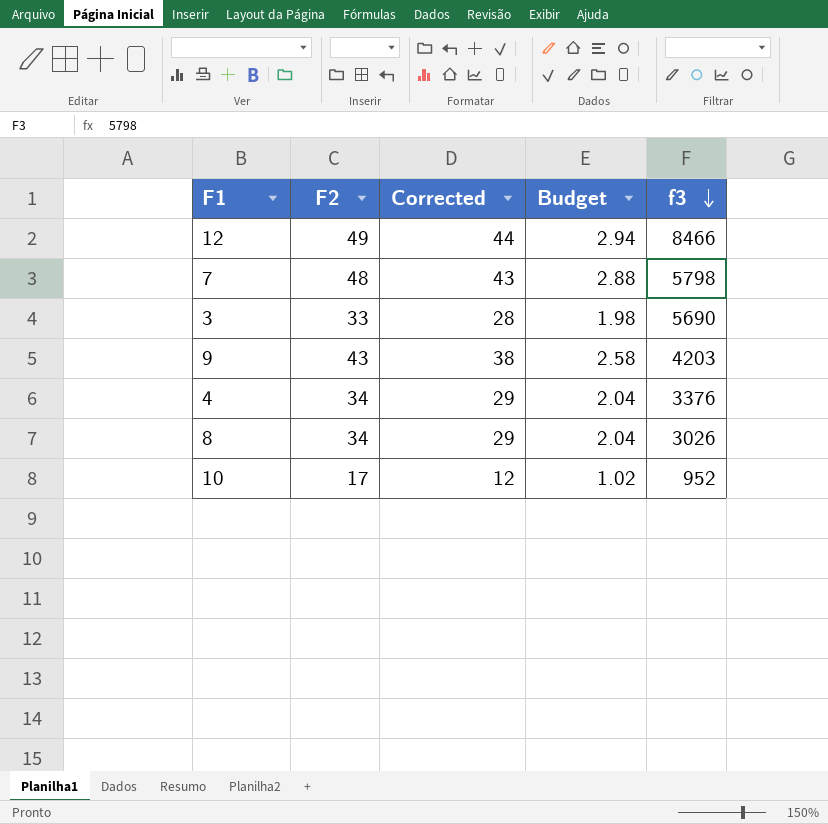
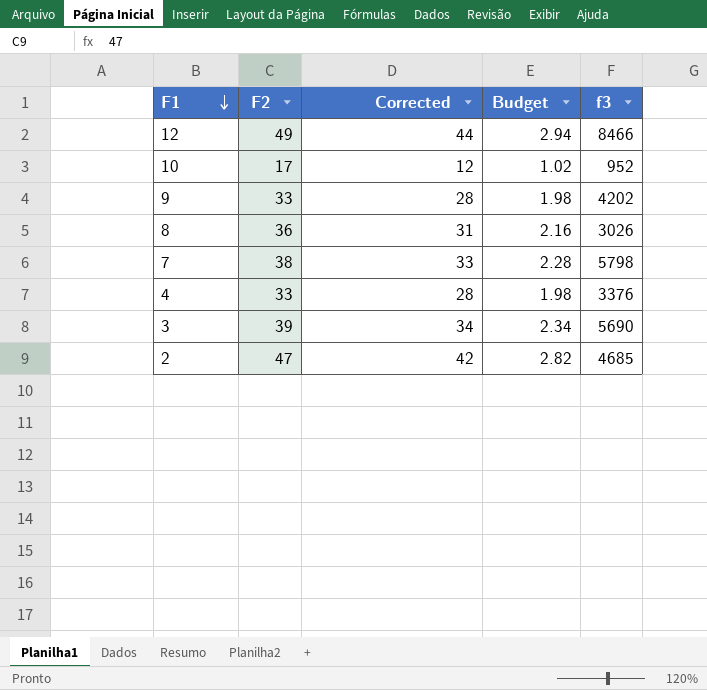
row order: f3 descending -> F1 descending
9 | F2: 43 -> 33
9 | Corrected: 38 -> 28
9 | Budget: 2.58 -> 1.98
9 | f3: 4203 -> 4202
8 | F2: 34 -> 36
8 | Corrected: 29 -> 31
8 | Budget: 2.04 -> 2.16
7 | F2: 48 -> 38
7 | Corrected: 43 -> 33
7 | Budget: 2.88 -> 2.28
4 | F2: 34 -> 33
4 | Corrected: 29 -> 28
4 | Budget: 2.04 -> 1.98
3 | F2: 33 -> 39
3 | Corrected: 28 -> 34
3 | Budget: 1.98 -> 2.34
row 2: none -> 47 | 42 | 2.82 | 4685

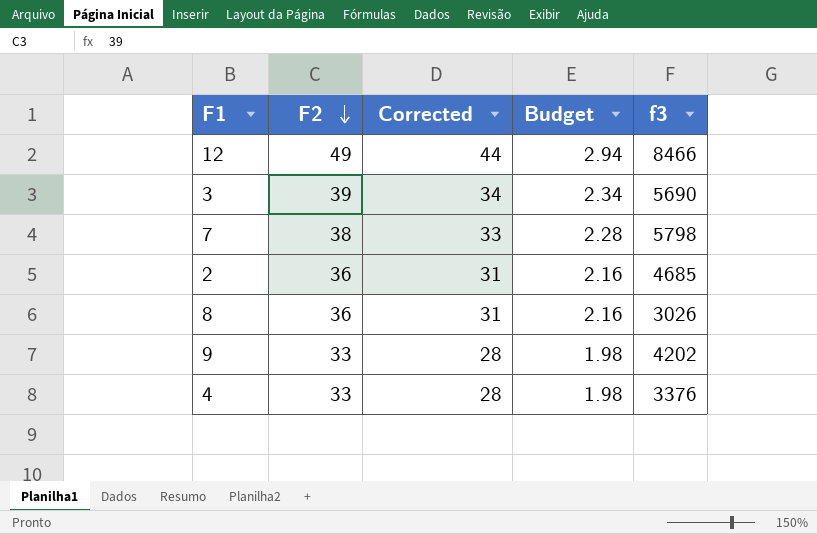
row order: F1 descending -> F2 descending
row 10: 17 | 12 | 1.02 | 952 -> none
2 | F2: 47 -> 36
2 | Corrected: 42 -> 31
2 | Budget: 2.82 -> 2.16

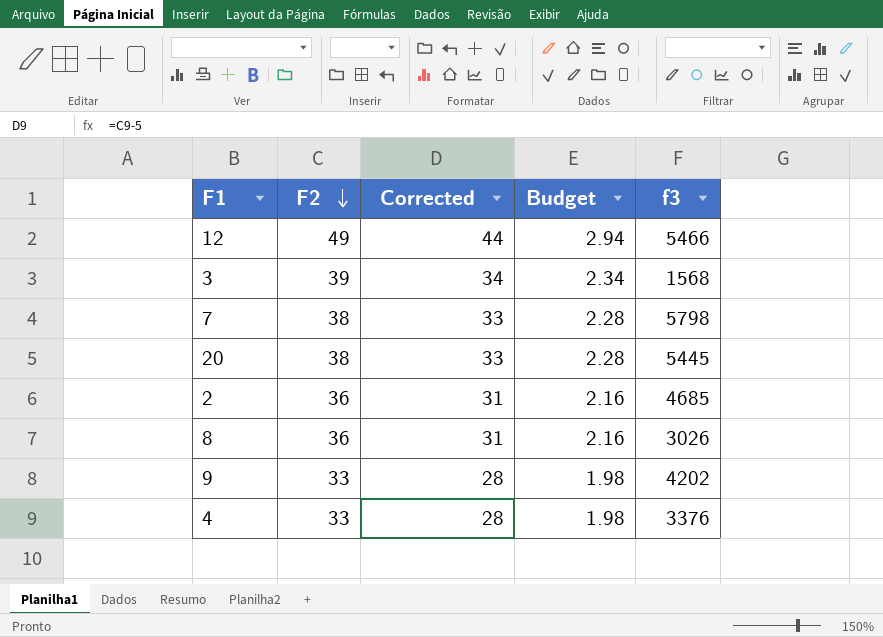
12 | f3: 8466 -> 5466
3 | f3: 5690 -> 1568
row 20: none -> 38 | 33 | 2.28 | 5445

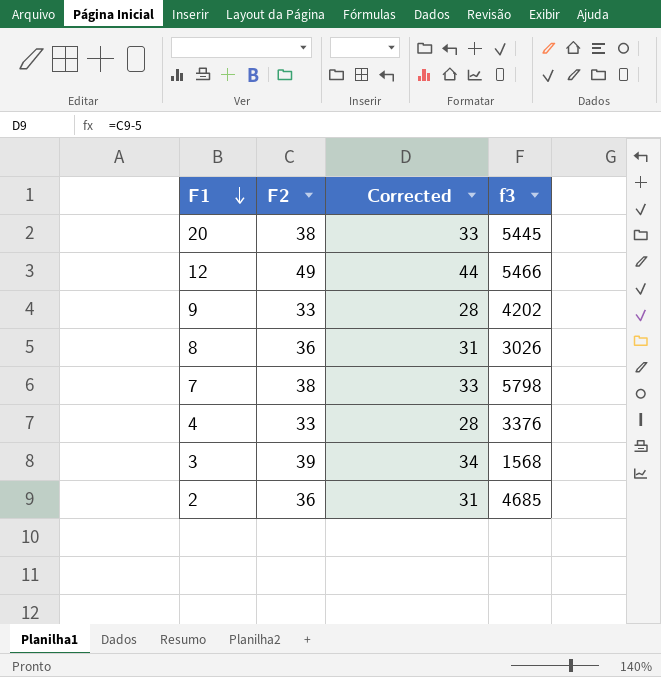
row order: F2 descending -> F1 descending
column Budget | formula: [F2] * 0.06 -> none

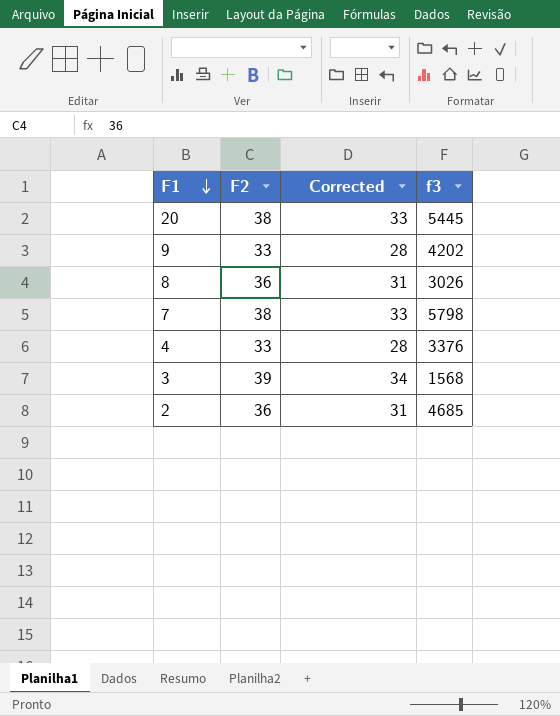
row 12: 49 | 44 | 5466 -> none

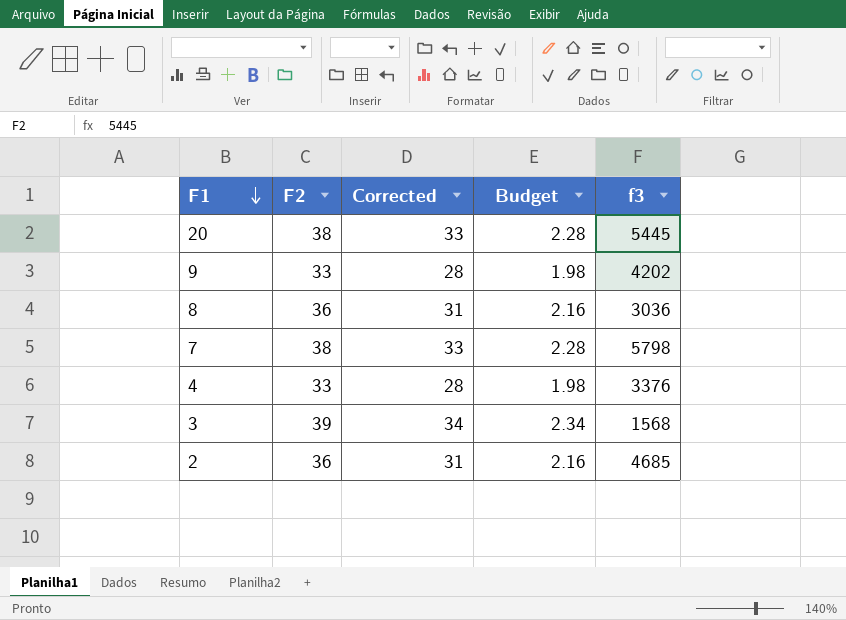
column Budget | formula: none -> [F2] * 0.06
8 | f3: 3026 -> 3036

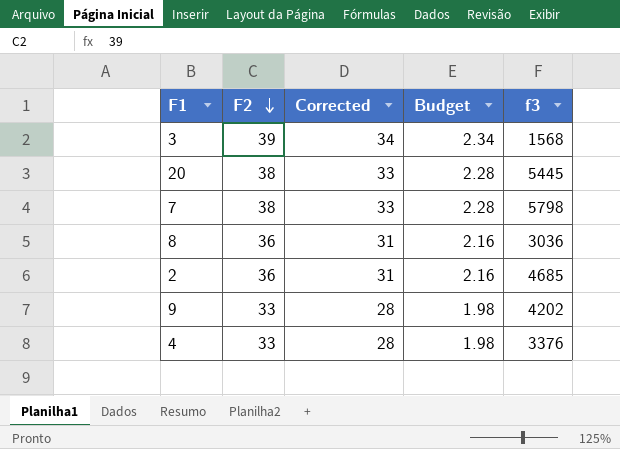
row order: F1 descending -> F2 descending

